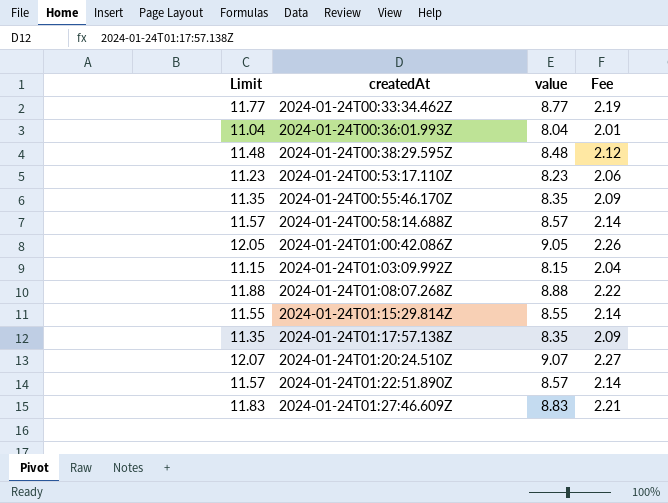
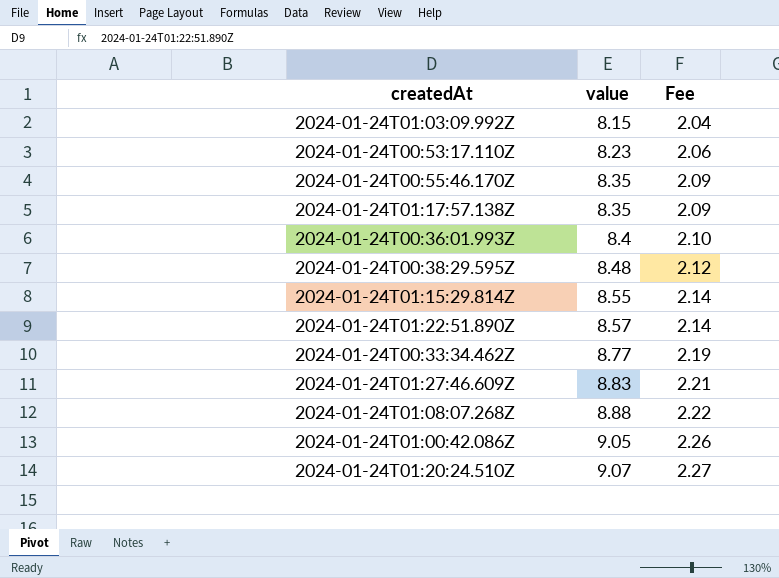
row order: createdAt ascending -> value ascending
column Limit | formula: [value] + 3 -> none
row 2024-01-24T00:58:14.688Z: 11.57 | 8.57 | 2.14 -> none
2024-01-24T00:36:01.993Z | value: 8.04 -> 8.4
2024-01-24T00:36:01.993Z | Fee: 2.01 -> 2.10

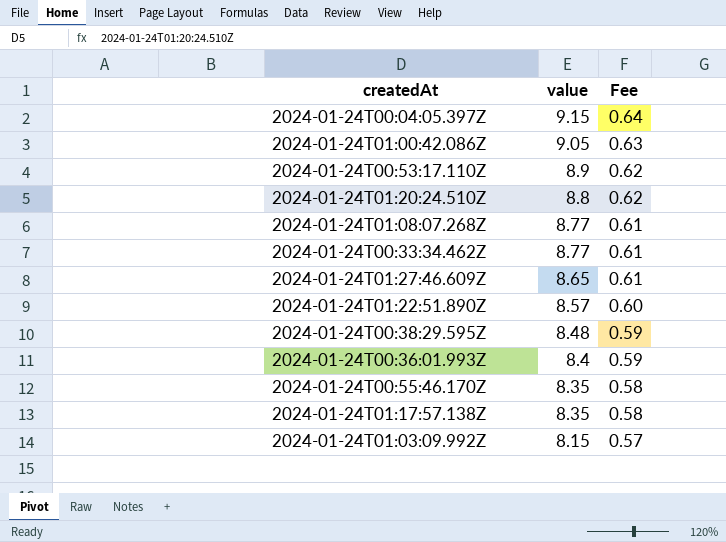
row order: value ascending -> value descending
column Fee | formula: [value] * 0.25 -> [value] * 0.07
row 2024-01-24T01:15:29.814Z: 8.55 | 2.14 -> none
row 2024-01-24T00:04:05.397Z: none -> 9.15 | 0.64
2024-01-24T00:53:17.110Z | value: 8.23 -> 8.9
2024-01-24T01:20:24.510Z | value: 9.07 -> 8.8
2024-01-24T01:08:07.268Z | value: 8.88 -> 8.77
2024-01-24T01:27:46.609Z | value: 8.83 -> 8.65

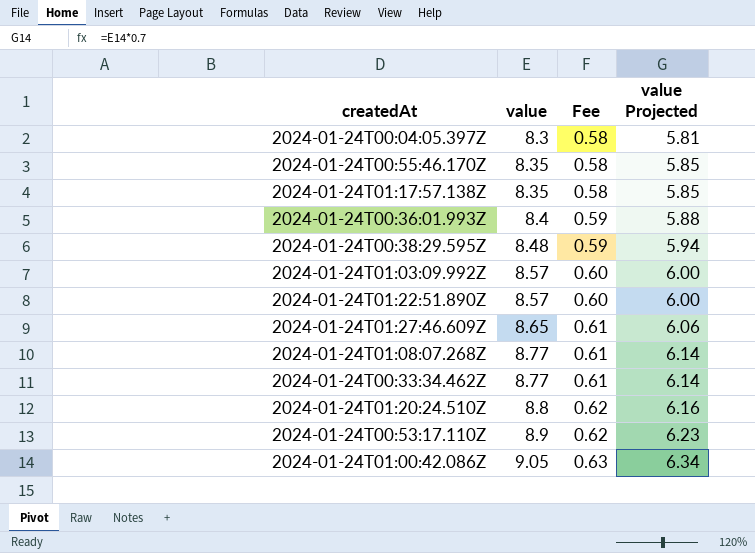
row order: value descending -> value ascending
column value Projected | formula: none -> [value] * 0.7
2024-01-24T00:04:05.397Z | value: 9.15 -> 8.3
2024-01-24T00:04:05.397Z | Fee: 0.64 -> 0.58
2024-01-24T01:03:09.992Z | value: 8.15 -> 8.57
2024-01-24T01:03:09.992Z | Fee: 0.57 -> 0.60

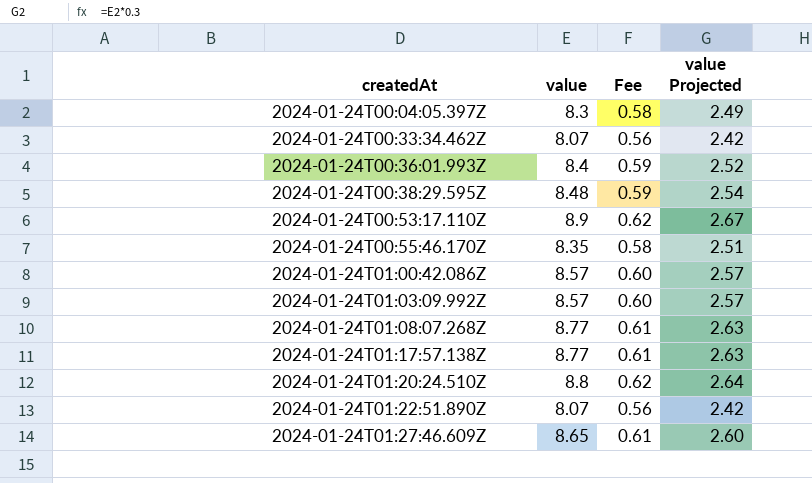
row order: value ascending -> createdAt ascending
column value Projected | formula: [value] * 0.7 -> [value] * 0.3
2024-01-24T00:33:34.462Z | value: 8.77 -> 8.07
2024-01-24T00:33:34.462Z | Fee: 0.61 -> 0.56
2024-01-24T01:00:42.086Z | value: 9.05 -> 8.57
2024-01-24T01:00:42.086Z | Fee: 0.63 -> 0.60
2024-01-24T01:17:57.138Z | value: 8.35 -> 8.77
2024-01-24T01:17:57.138Z | Fee: 0.58 -> 0.61
2024-01-24T01:22:51.890Z | value: 8.57 -> 8.07
2024-01-24T01:22:51.890Z | Fee: 0.60 -> 0.56

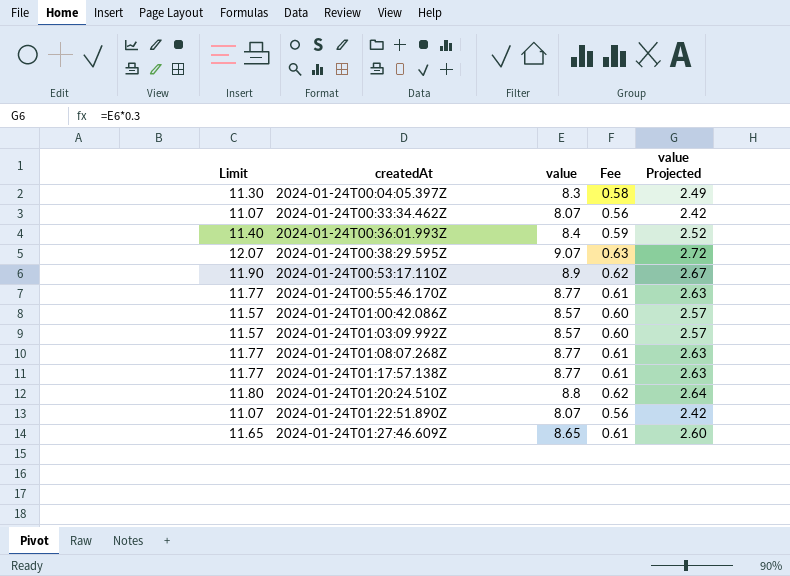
column Limit | formula: none -> [value] + 3
2024-01-24T00:38:29.595Z | value: 8.48 -> 9.07
2024-01-24T00:38:29.595Z | Fee: 0.59 -> 0.63
2024-01-24T00:38:29.595Z | value Projected: 2.54 -> 2.72
2024-01-24T00:55:46.170Z | value: 8.35 -> 8.77
2024-01-24T00:55:46.170Z | Fee: 0.58 -> 0.61
2024-01-24T00:55:46.170Z | value Projected: 2.51 -> 2.63

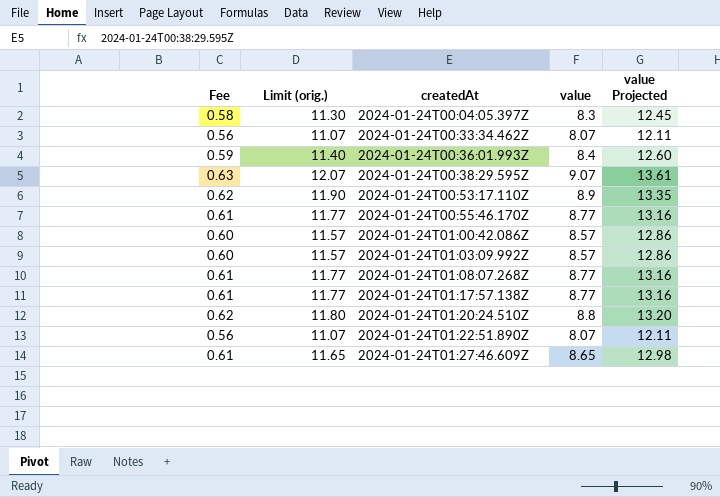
column Fee | position: 4 -> 1
column name: Limit -> Limit (orig.)
column value Projected | formula: [value] * 0.3 -> [value] * 1.5

